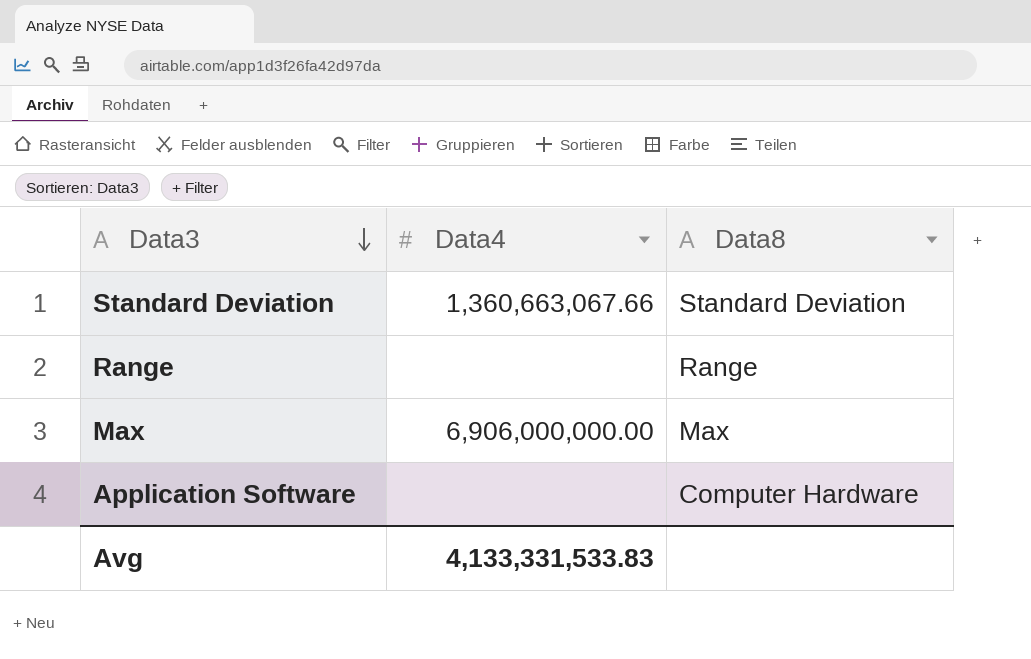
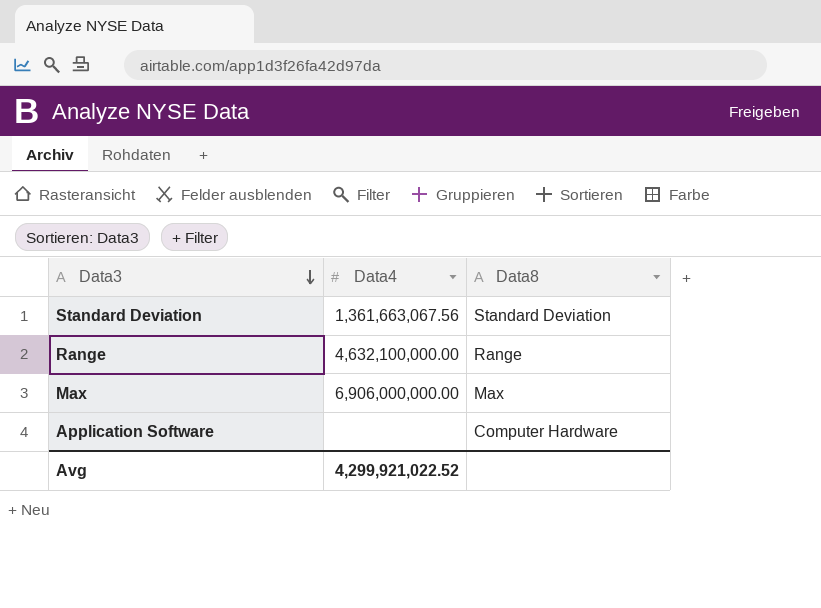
Standard Deviation | Data4: 1,360,663,067.66 -> 1,361,663,067.56
Range | Data4: none -> 4,632,100,000.00
Avg | Data4: 4,133,331,533.83 -> 4,299,921,022.52

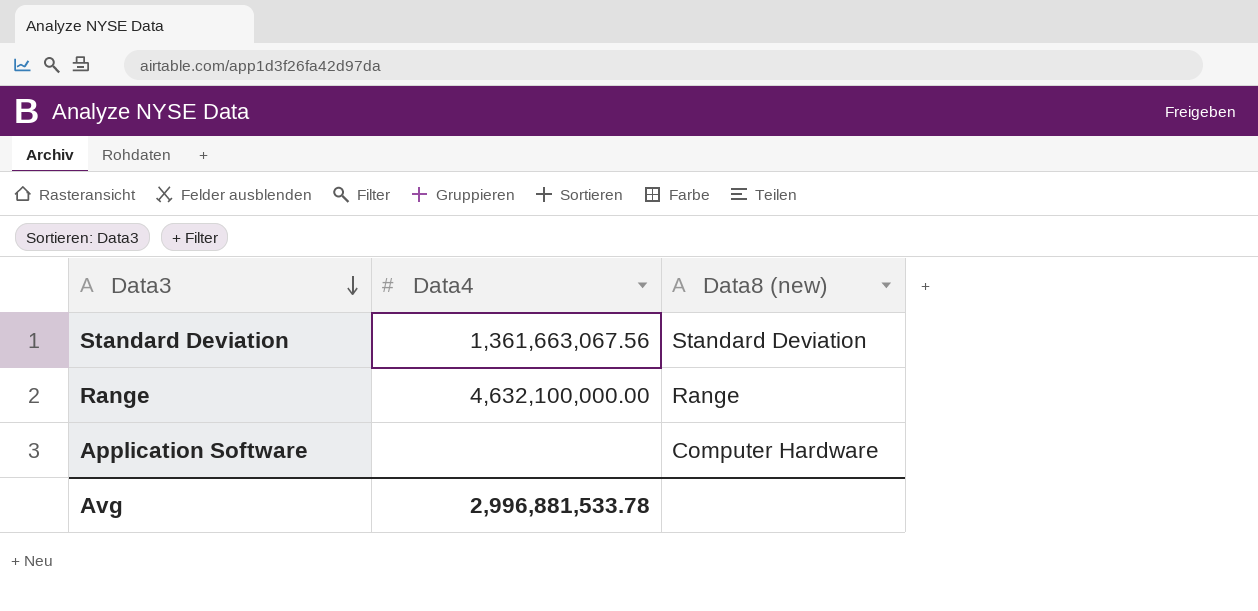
column name: Data8 -> Data8 (new)
row Max: 6,906,000,000.00 | Max -> none
Avg | Data4: 4,299,921,022.52 -> 2,996,881,533.78

